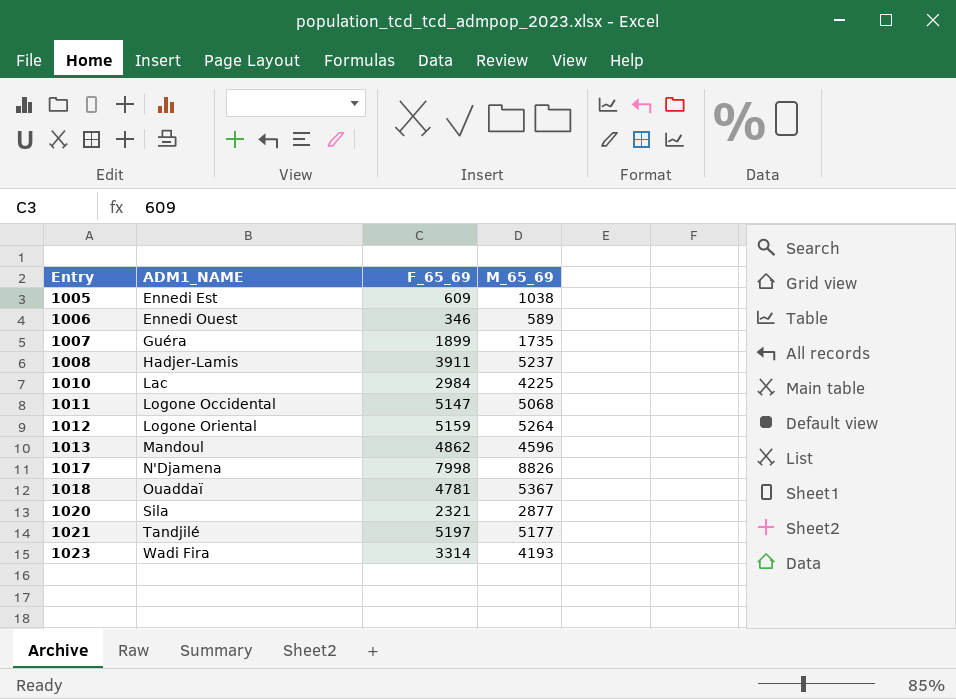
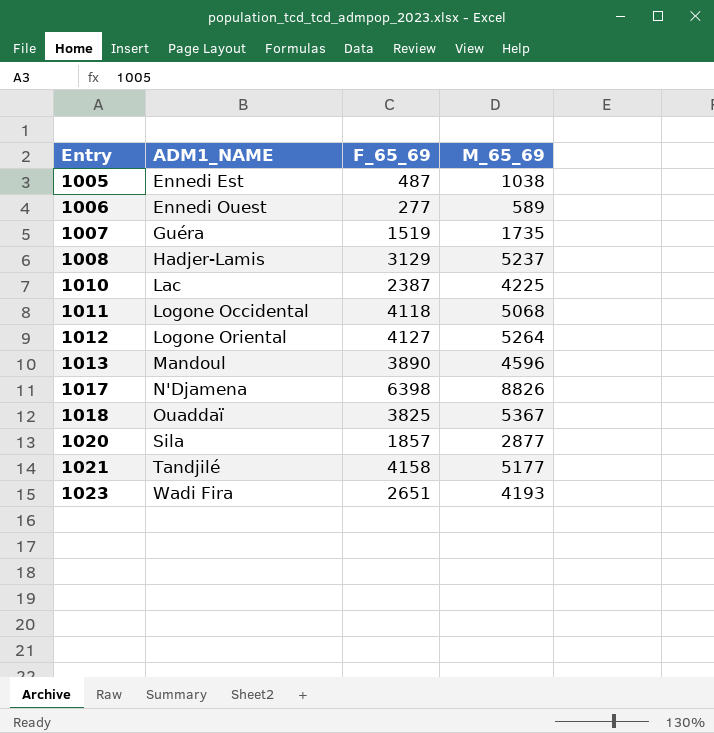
1005 | F_65_69: 609 -> 487
1006 | F_65_69: 346 -> 277
1007 | F_65_69: 1899 -> 1519
1008 | F_65_69: 3911 -> 3129
1010 | F_65_69: 2984 -> 2387
1011 | F_65_69: 5147 -> 4118
1012 | F_65_69: 5159 -> 4127
1013 | F_65_69: 4862 -> 3890
1017 | F_65_69: 7998 -> 6398
1018 | F_65_69: 4781 -> 3825
1020 | F_65_69: 2321 -> 1857
1021 | F_65_69: 5197 -> 4158
1023 | F_65_69: 3314 -> 2651

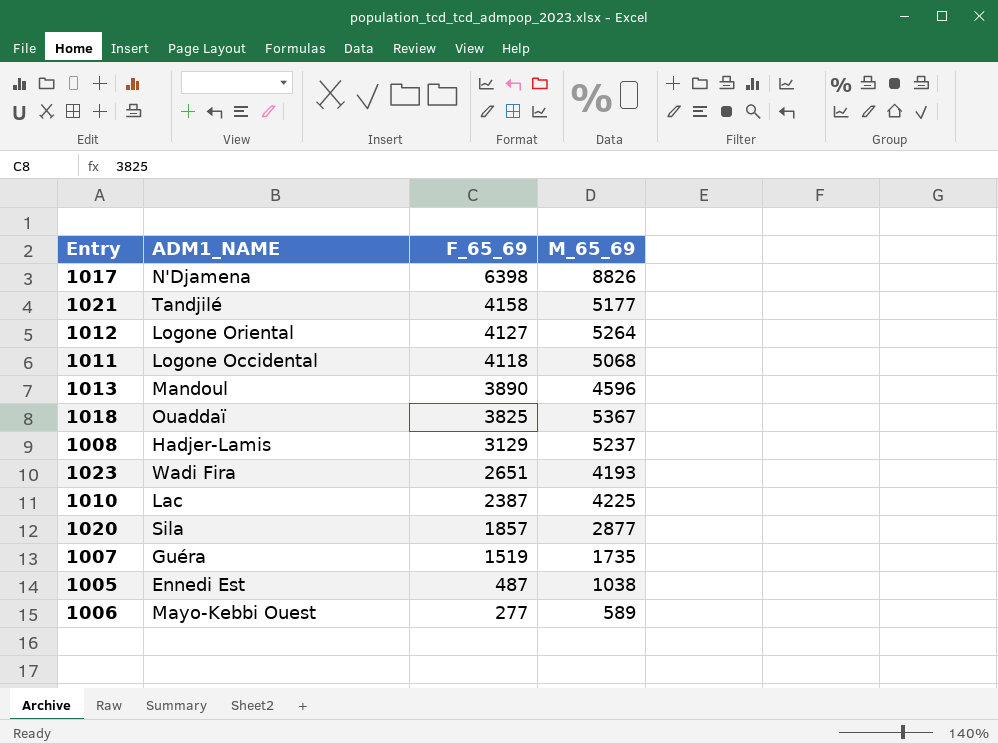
row order: Entry ascending -> F_65_69 descending
1006 | ADM1_NAME: Ennedi Ouest -> Mayo-Kebbi Ouest

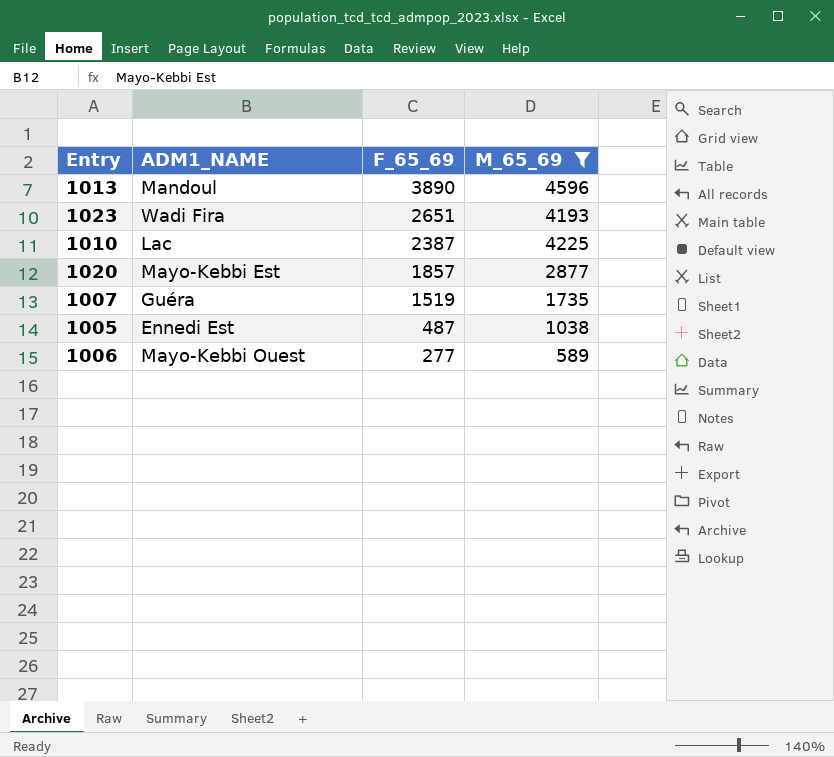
filter: none -> M_65_69 <= 4596
1020 | ADM1_NAME: Sila -> Mayo-Kebbi Est

